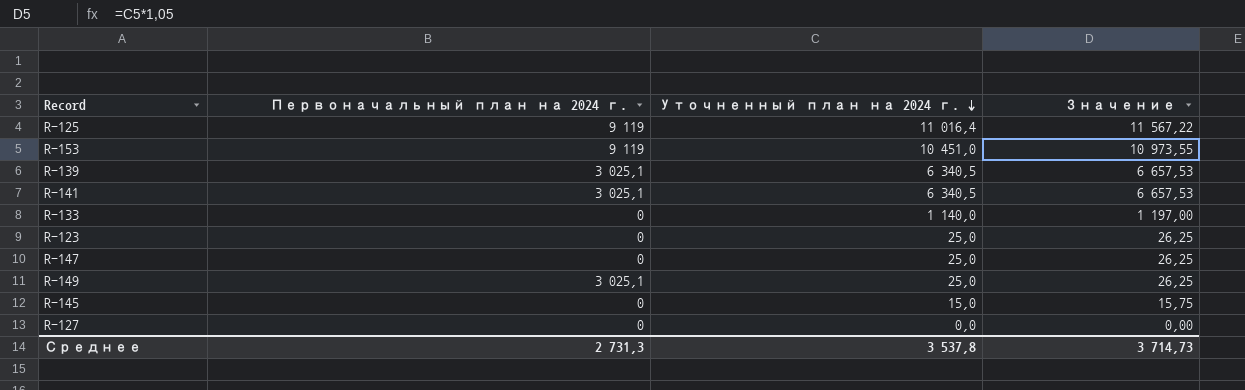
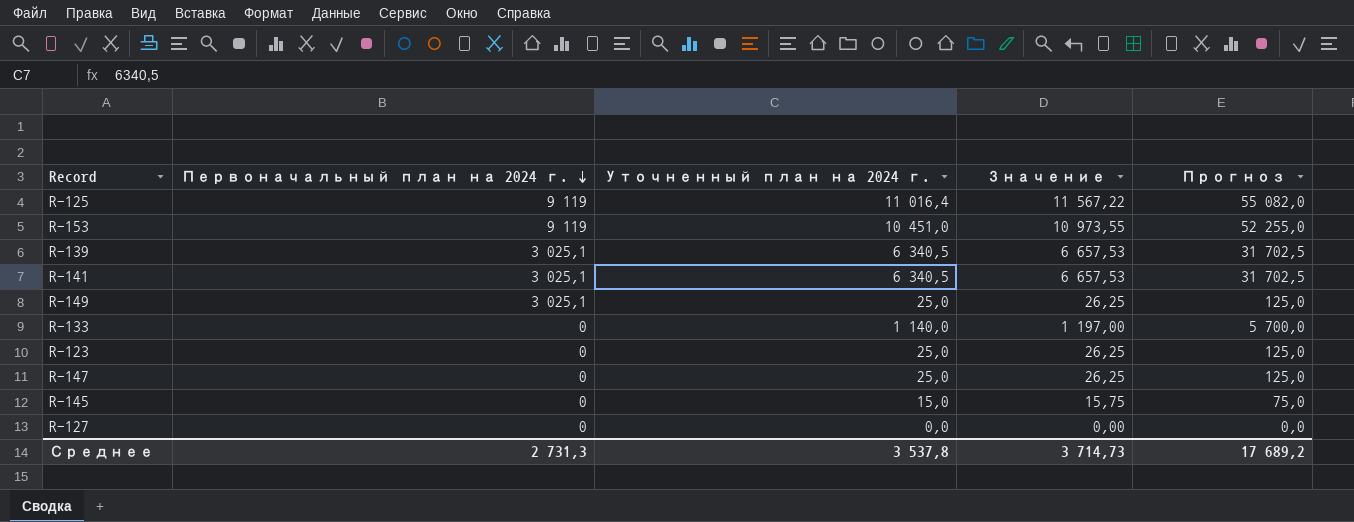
row order: Уточненный план на 2024 г. descending -> Первоначальный план на 2024 г. descending
column Прогноз | formula: none -> [Уточненный план на 2024 г.] * 5

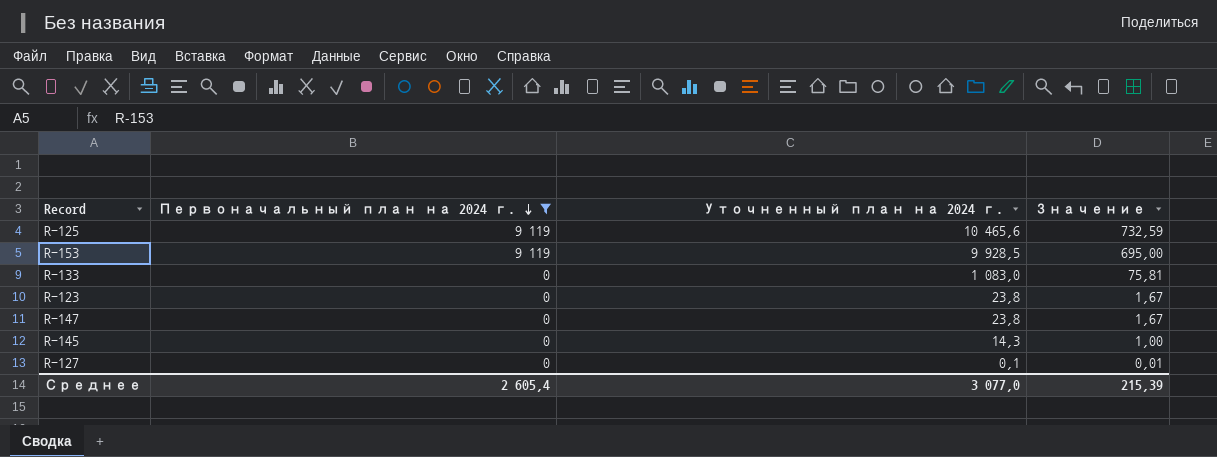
filter: none -> Первоначальный план на 2024 г. != 3 025,1
column Прогноз | formula: [Уточненный план на 2024 г.] * 5 -> none
column Значение | formula: [Уточненный план на 2024 г.] * 1,05 -> [Уточненный план на 2024 г.] * 0,07
R-125 | Уточненный план на 2024 г.: 11 016,4 -> 10 465,6
R-153 | Уточненный план на 2024 г.: 10 451,0 -> 9 928,5
R-133 | Уточненный план на 2024 г.: 1 140,0 -> 1 083,0
R-123 | Уточненный план на 2024 г.: 25,0 -> 23,8
R-147 | Уточненный план на 2024 г.: 25,0 -> 23,8
R-145 | Уточненный план на 2024 г.: 15,0 -> 14,3
R-127 | Уточненный план на 2024 г.: 0,0 -> 0,1
Среднее | Первоначальный план на 2024 г.: 2 731,3 -> 2 605,4
Среднее | Уточненный план на 2024 г.: 3 537,8 -> 3 077,0
Среднее | Значение: 3 714,73 -> 215,39

